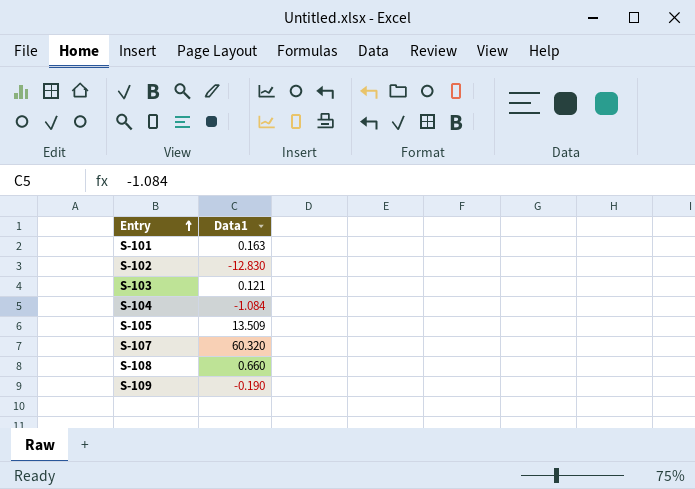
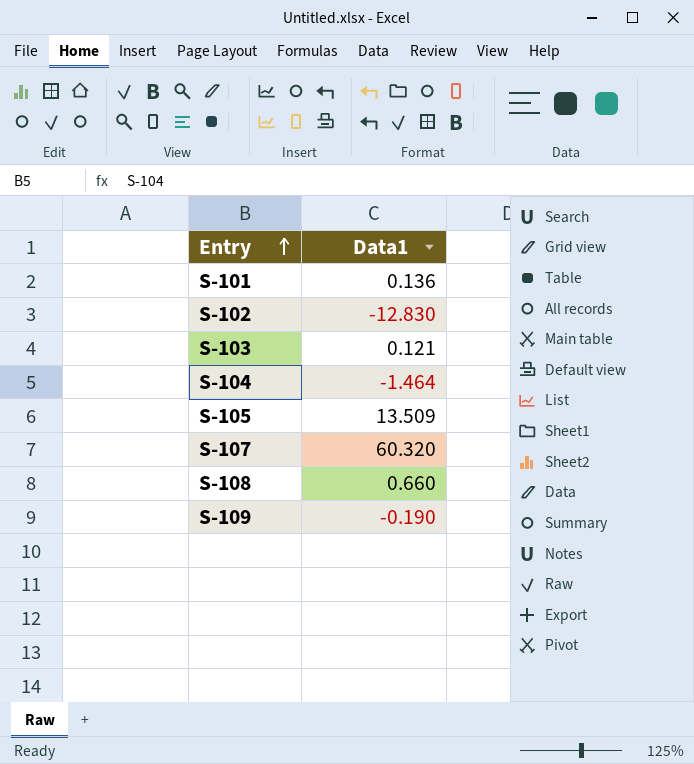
S-101 | Data1: 0.163 -> 0.136
S-104 | Data1: -1.084 -> -1.464

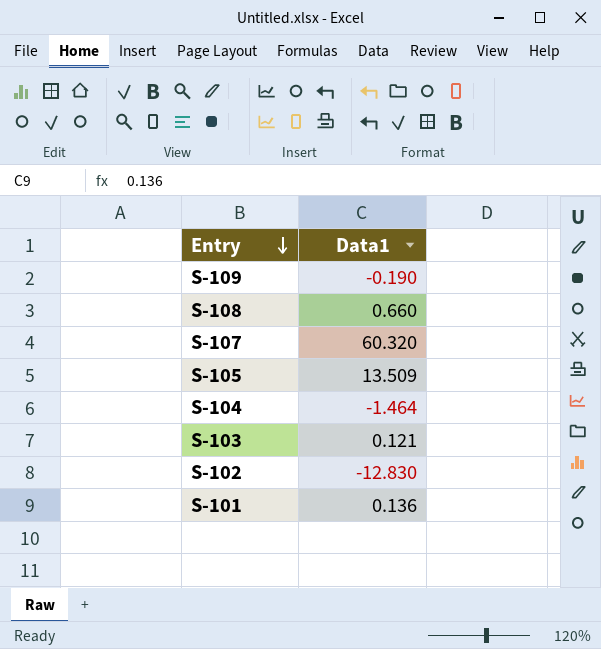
row order: Entry ascending -> Entry descending

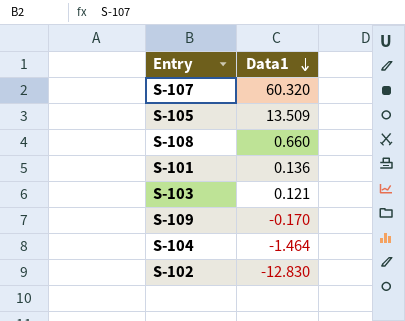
row order: Entry descending -> Data1 descending
S-109 | Data1: -0.190 -> -0.170

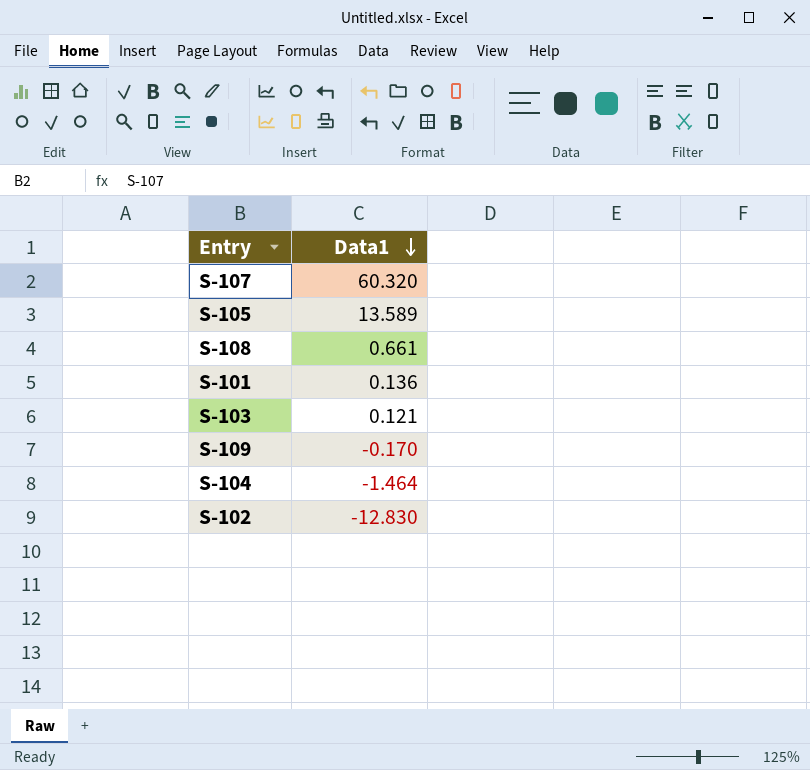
S-105 | Data1: 13.509 -> 13.589
S-108 | Data1: 0.660 -> 0.661

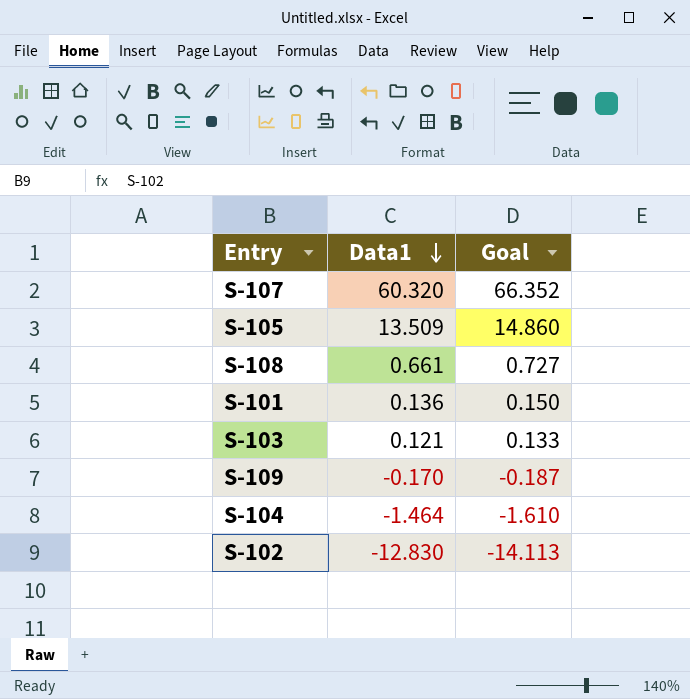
column Goal | formula: none -> [Data1] * 1.1
S-105 | Data1: 13.589 -> 13.509

